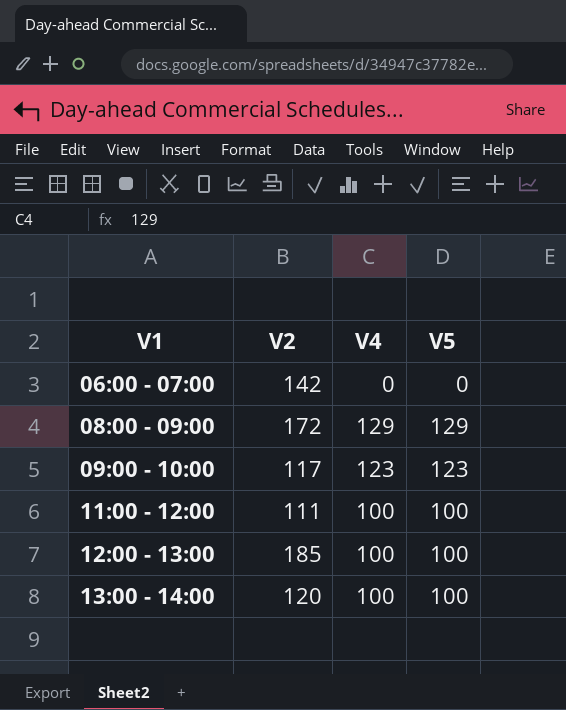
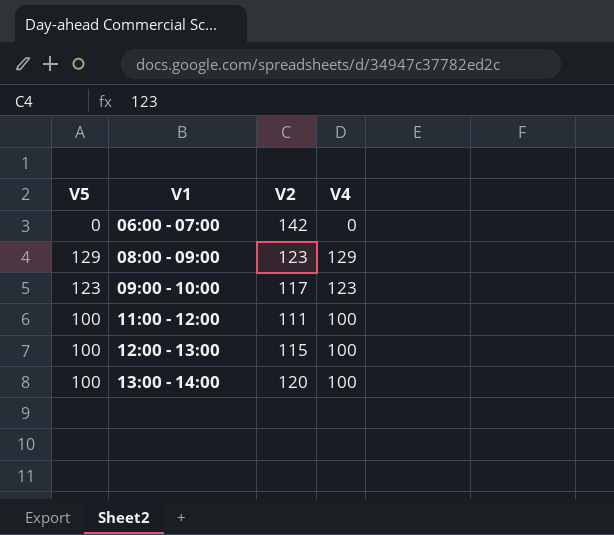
column V5 | position: 4 -> 1
08:00 - 09:00 | V2: 172 -> 123
12:00 - 13:00 | V2: 185 -> 115

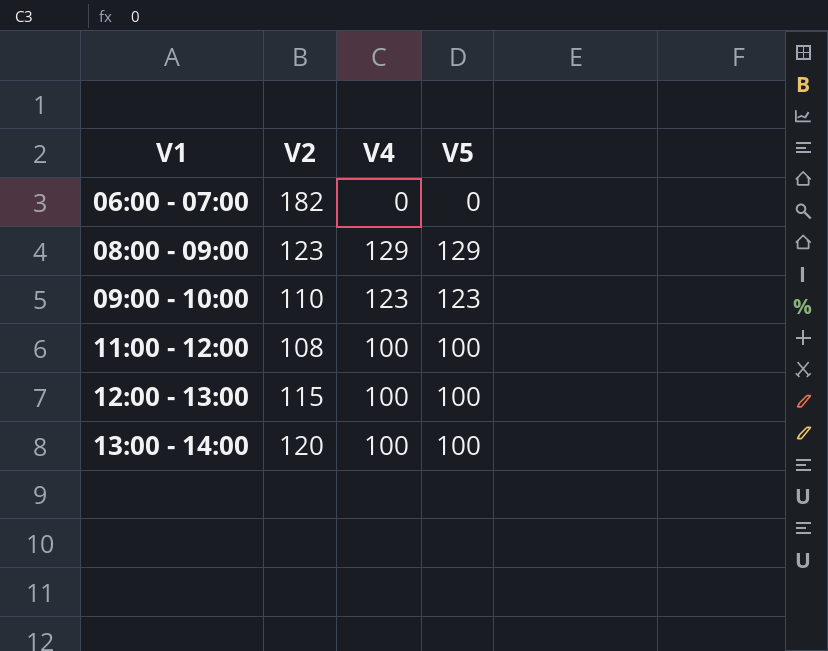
column V5 | position: 1 -> 4
06:00 - 07:00 | V2: 142 -> 182
09:00 - 10:00 | V2: 117 -> 110
11:00 - 12:00 | V2: 111 -> 108

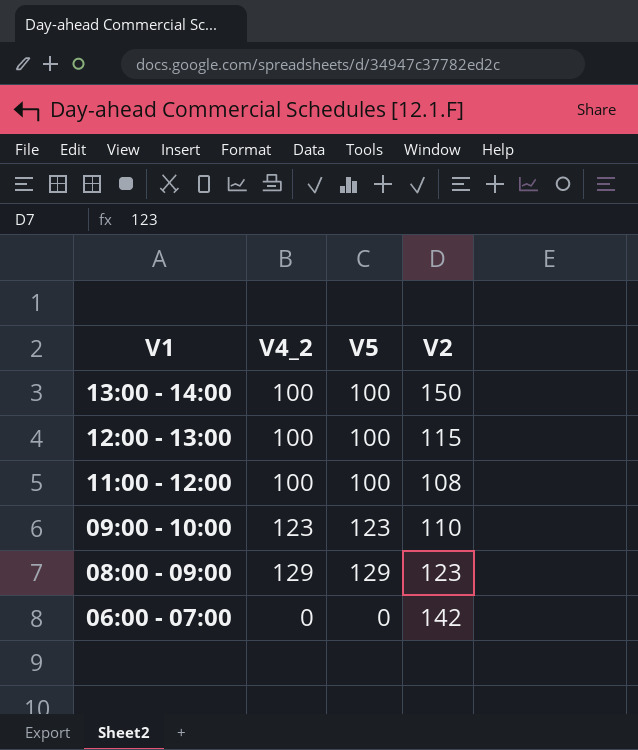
row order: V1 ascending -> V1 descending
column name: V4 -> V4_2
column V2 | position: 2 -> 4
13:00 - 14:00 | V2: 120 -> 150
06:00 - 07:00 | V2: 182 -> 142

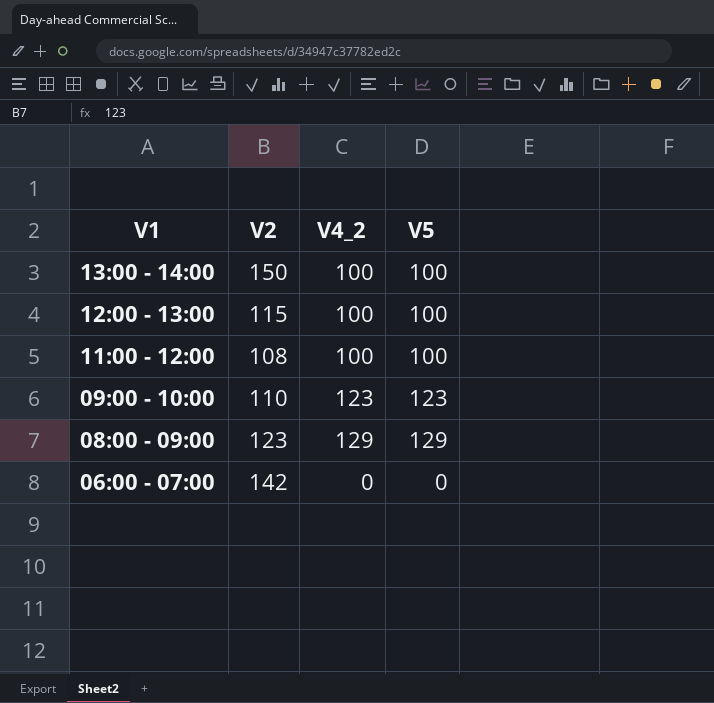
column V2 | position: 4 -> 2

